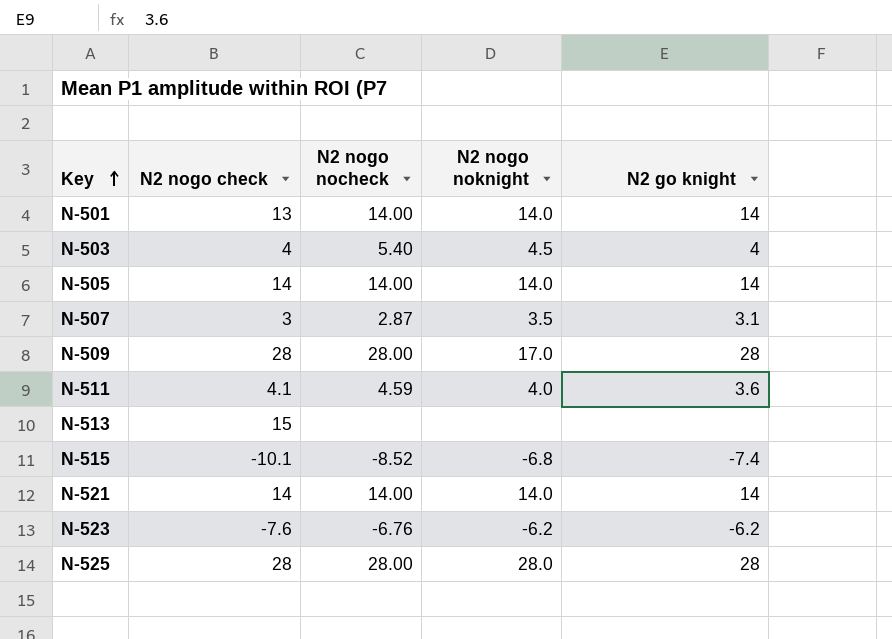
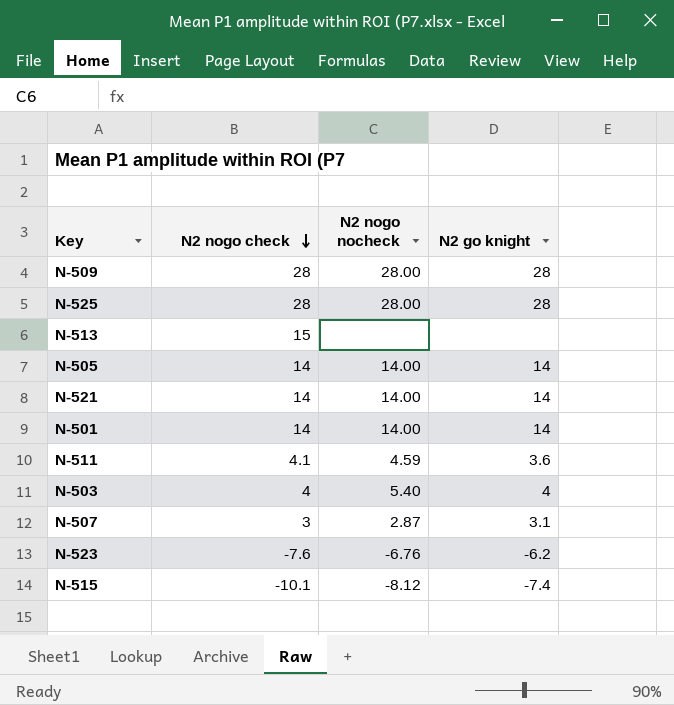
row order: Key ascending -> N2 nogo check descending
column N2 nogo noknight | position: 4 -> none
N-501 | N2 nogo check: 13 -> 14
N-515 | N2 nogo nocheck: -8.52 -> -8.12

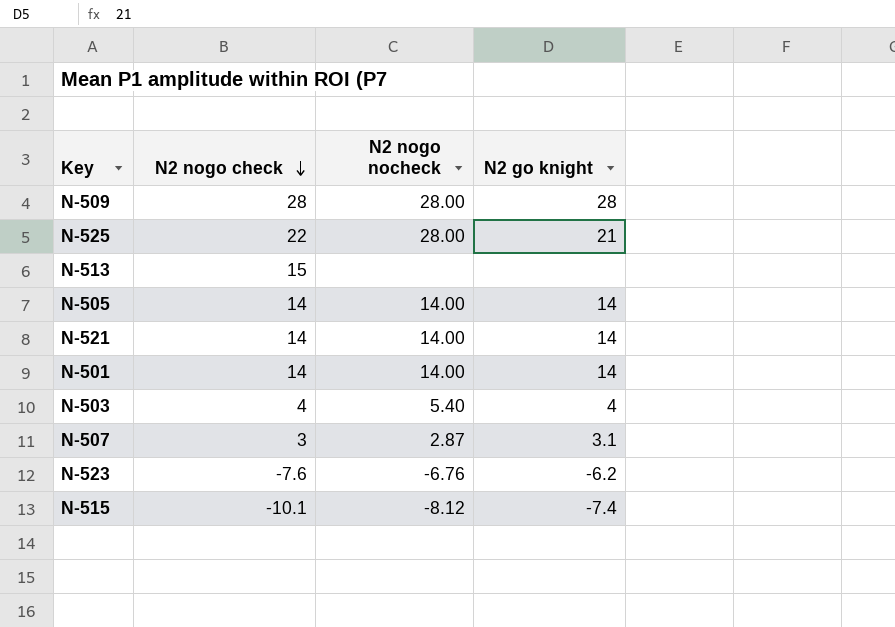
row N-511: 4.1 | 4.59 | 3.6 -> none
N-525 | N2 nogo check: 28 -> 22
N-525 | N2 go knight: 28 -> 21

